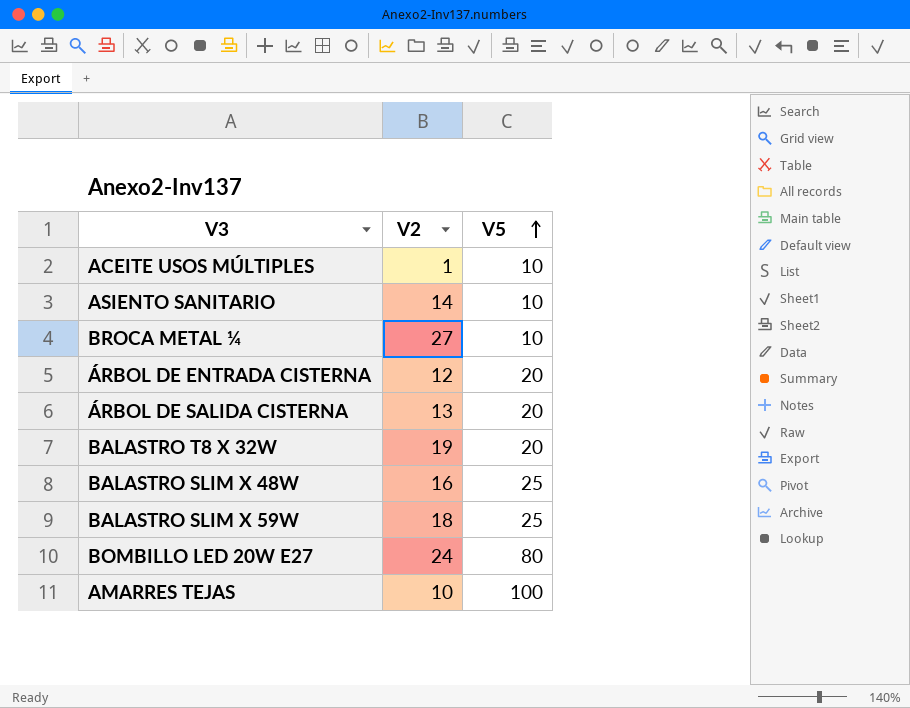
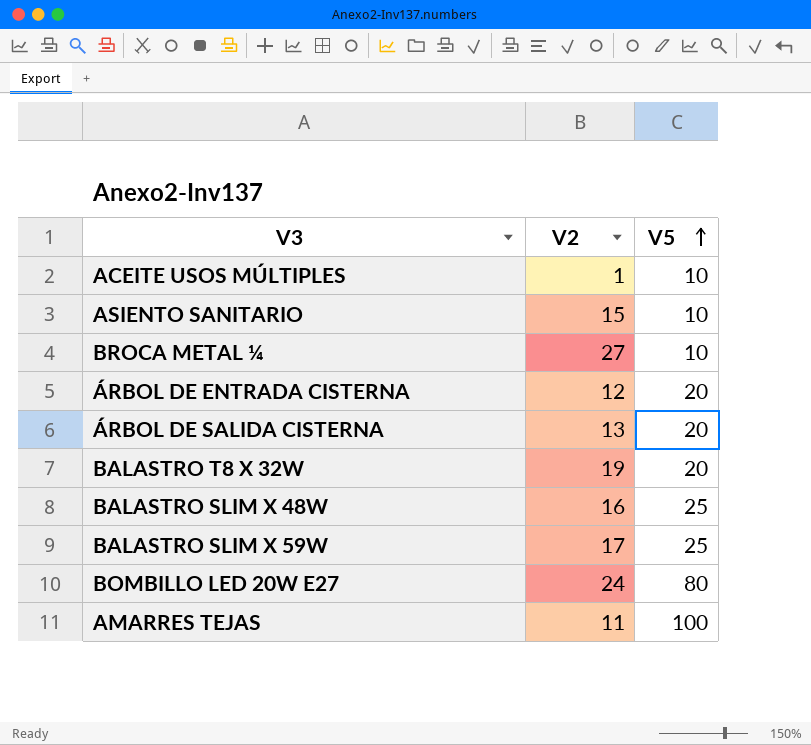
ASIENTO SANITARIO | V2: 14 -> 15
BALASTRO SLIM X 59W | V2: 18 -> 17
AMARRES TEJAS | V2: 10 -> 11

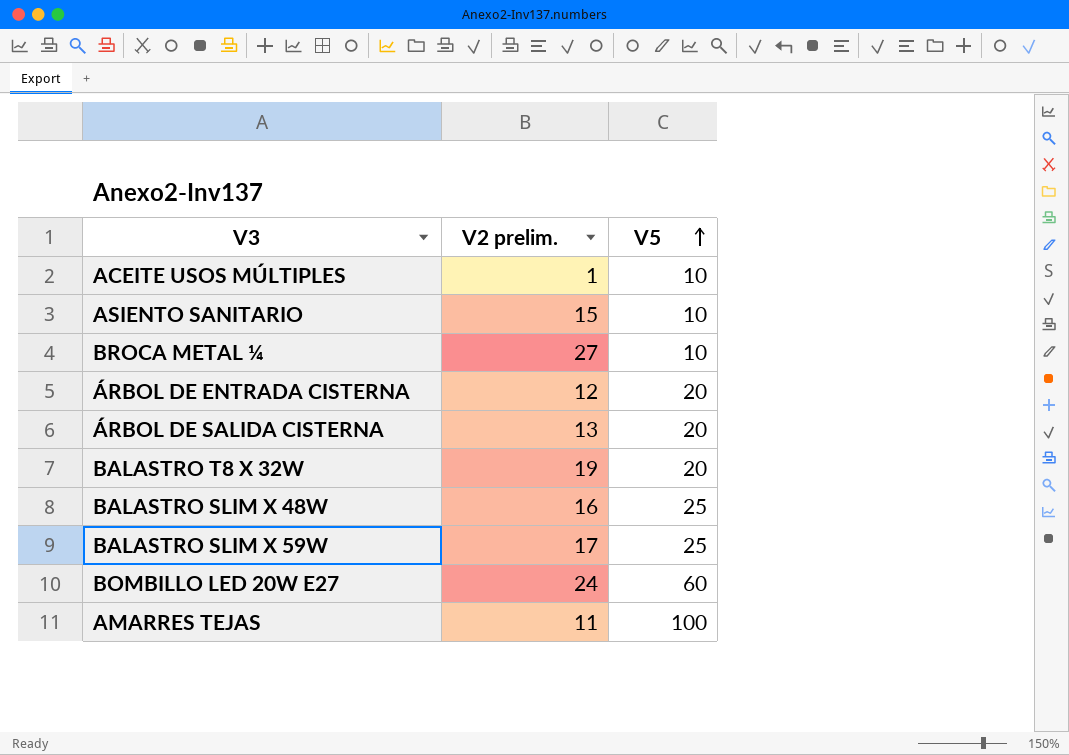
column name: V2 -> V2 prelim.
BOMBILLO LED 20W E27 | V5: 80 -> 60

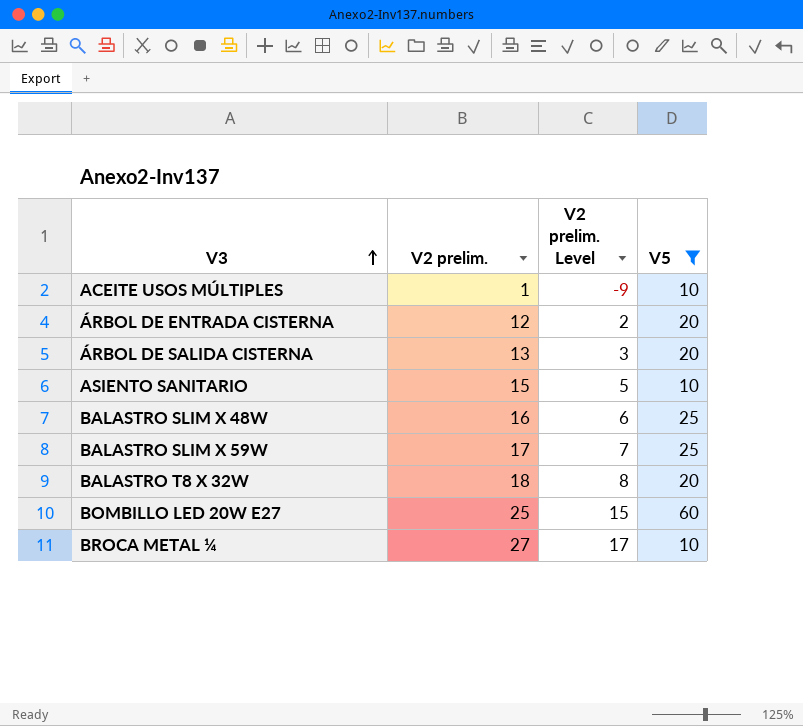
filter: none -> V5 != 100
row order: V5 ascending -> V3 ascending
column V2 prelim. Level | formula: none -> [V2 prelim.] - 10
BALASTRO T8 X 32W | V2 prelim.: 19 -> 18
BOMBILLO LED 20W E27 | V2 prelim.: 24 -> 25

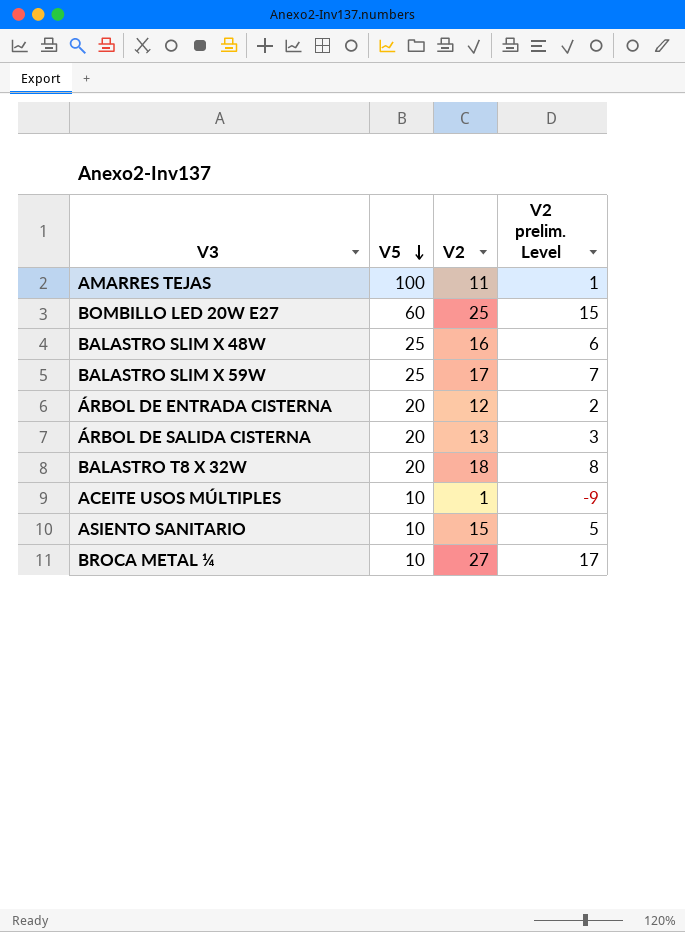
filter: V5 != 100 -> none
row order: V3 ascending -> V5 descending
column V5 | position: 4 -> 2
column name: V2 prelim. -> V2

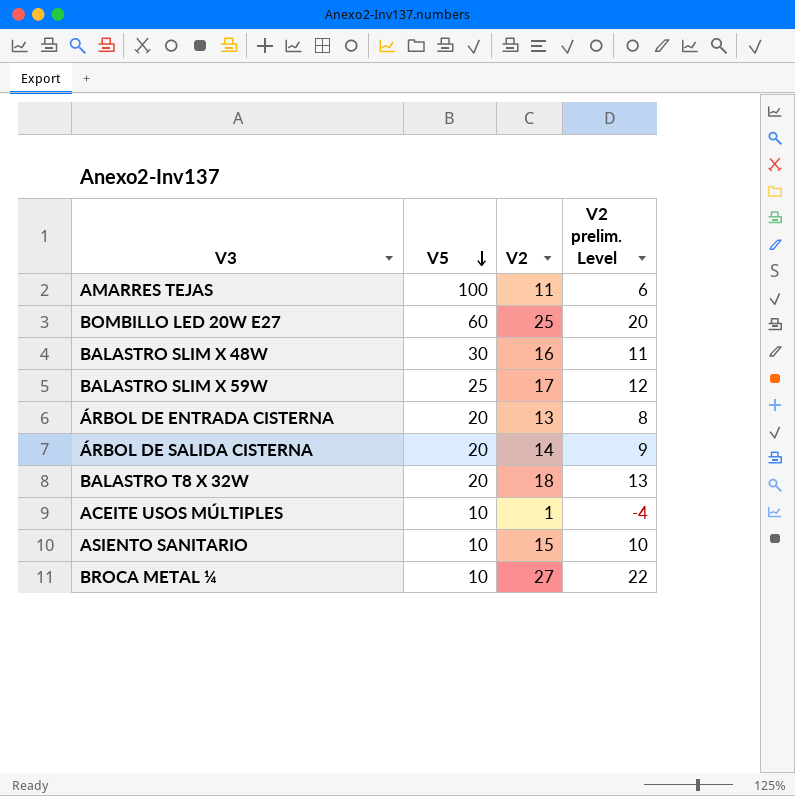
column V2 prelim. Level | formula: [V2] - 10 -> [V2] - 5
BALASTRO SLIM X 48W | V5: 25 -> 30
ÁRBOL DE ENTRADA CISTERNA | V2: 12 -> 13
ÁRBOL DE SALIDA CISTERNA | V2: 13 -> 14

